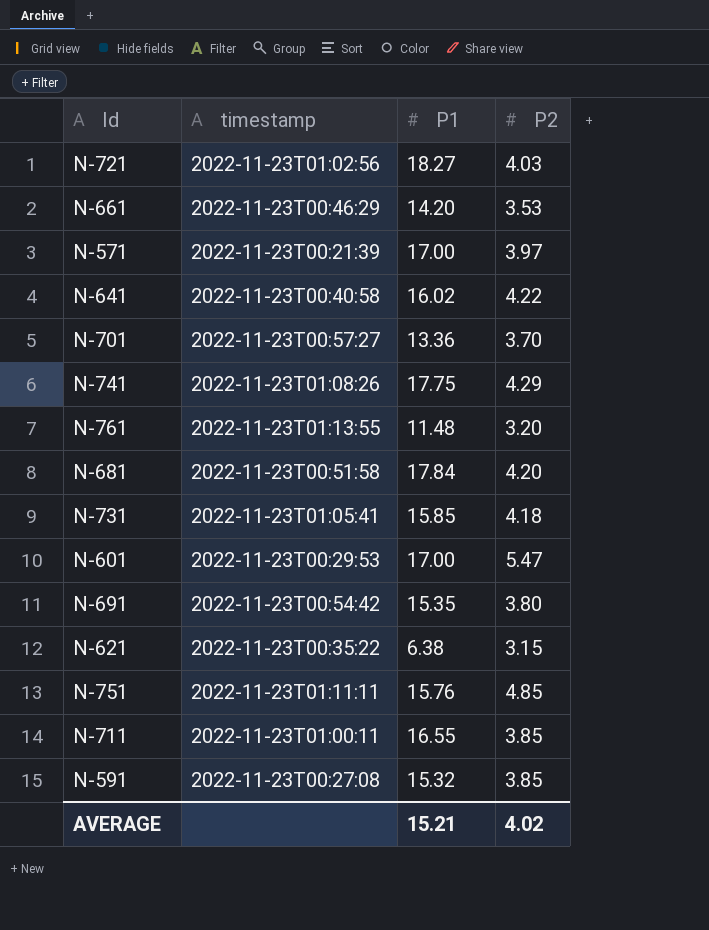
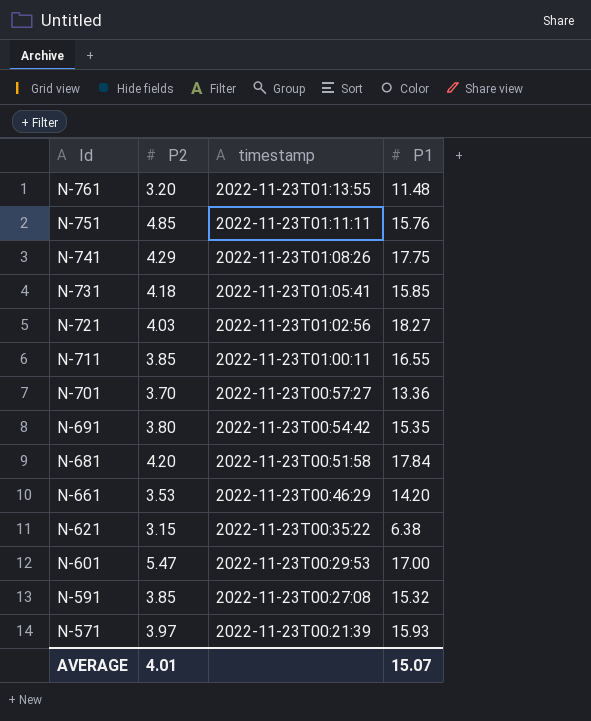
row order: none -> Id descending
column P2 | position: 4 -> 2
row N-641: 2022-11-23T00:40:58 | 16.02 | 4.22 -> none
N-571 | P1: 17.00 -> 15.93
AVERAGE | P2: 4.02 -> 4.01
AVERAGE | P1: 15.21 -> 15.07

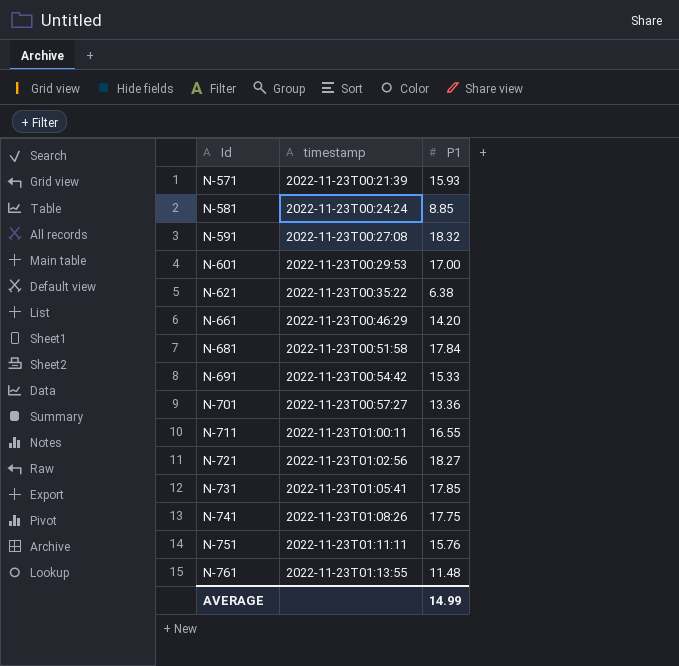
row order: Id descending -> Id ascending
column P2 | position: 2 -> none
row N-581: none -> 2022-11-23T00:24:24 | 8.85
N-591 | P1: 15.32 -> 18.32
N-691 | P1: 15.35 -> 15.33
N-731 | P1: 15.85 -> 17.85
AVERAGE | P1: 15.07 -> 14.99

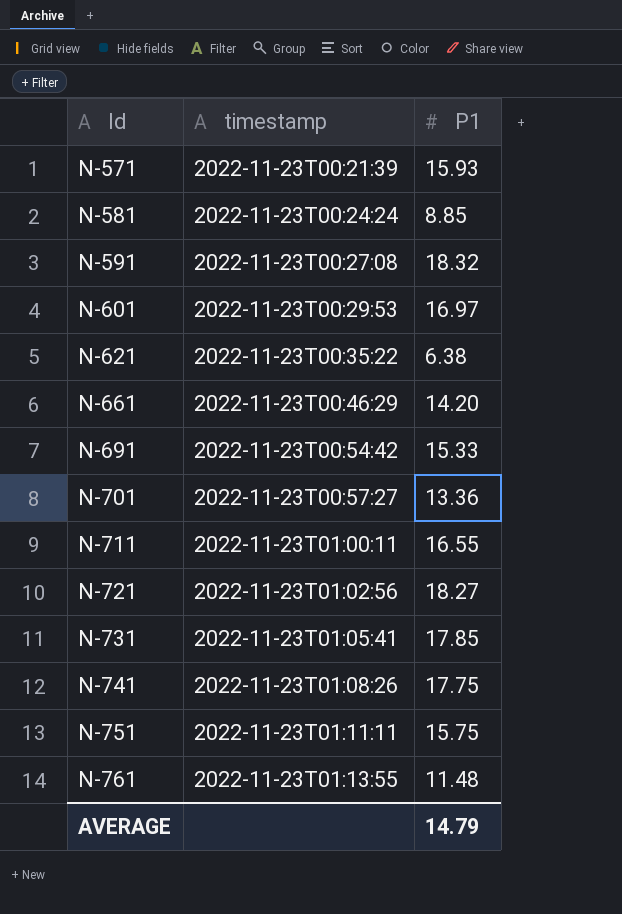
row N-681: 2022-11-23T00:51:58 | 17.84 -> none
N-601 | P1: 17.00 -> 16.97
N-751 | P1: 15.76 -> 15.75
AVERAGE | P1: 14.99 -> 14.79

